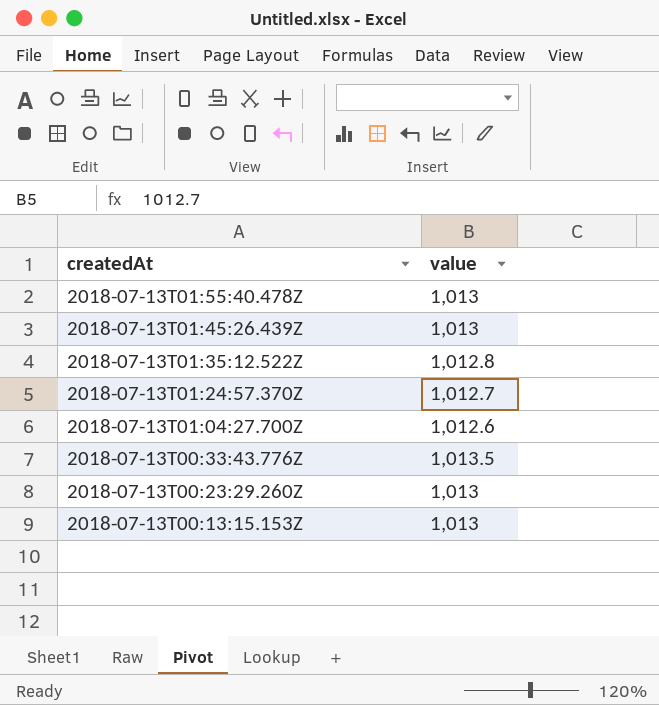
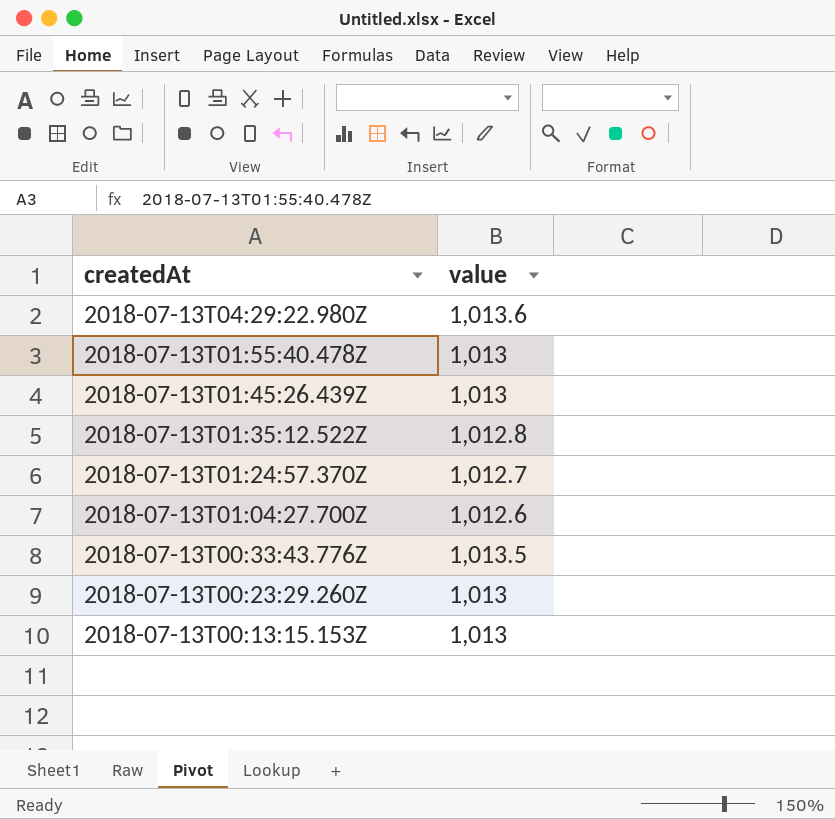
row 2018-07-13T04:29:22.980Z: none -> 1,013.6

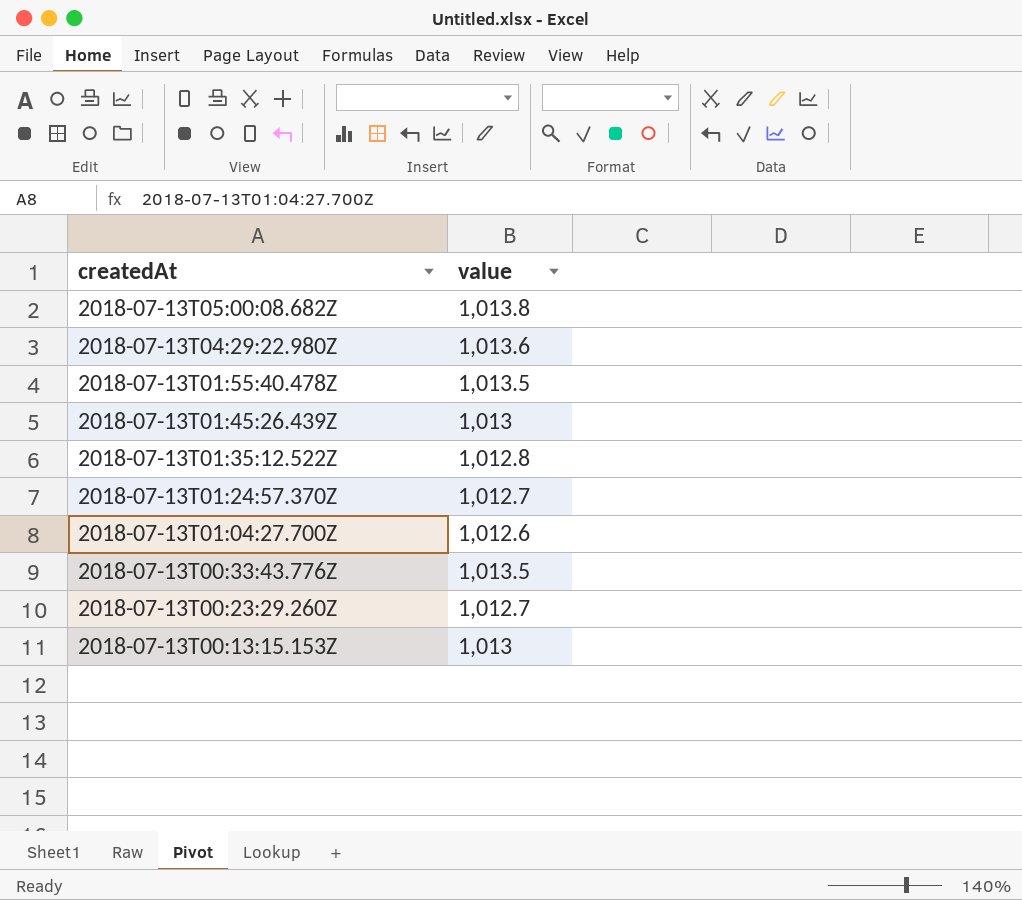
row 2018-07-13T05:00:08.682Z: none -> 1,013.8
2018-07-13T01:55:40.478Z | value: 1,013 -> 1,013.5
2018-07-13T00:23:29.260Z | value: 1,013 -> 1,012.7

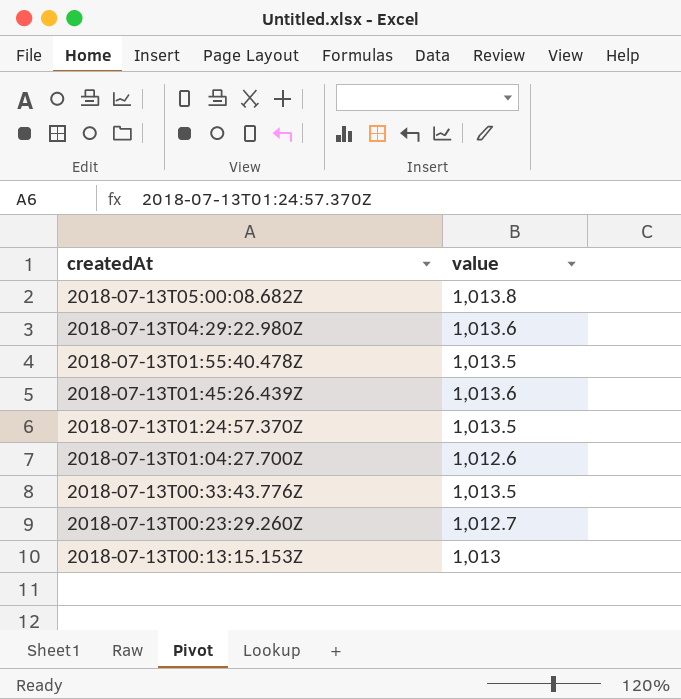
row 2018-07-13T01:35:12.522Z: 1,012.8 -> none
2018-07-13T01:45:26.439Z | value: 1,013 -> 1,013.6
2018-07-13T01:24:57.370Z | value: 1,012.7 -> 1,013.5

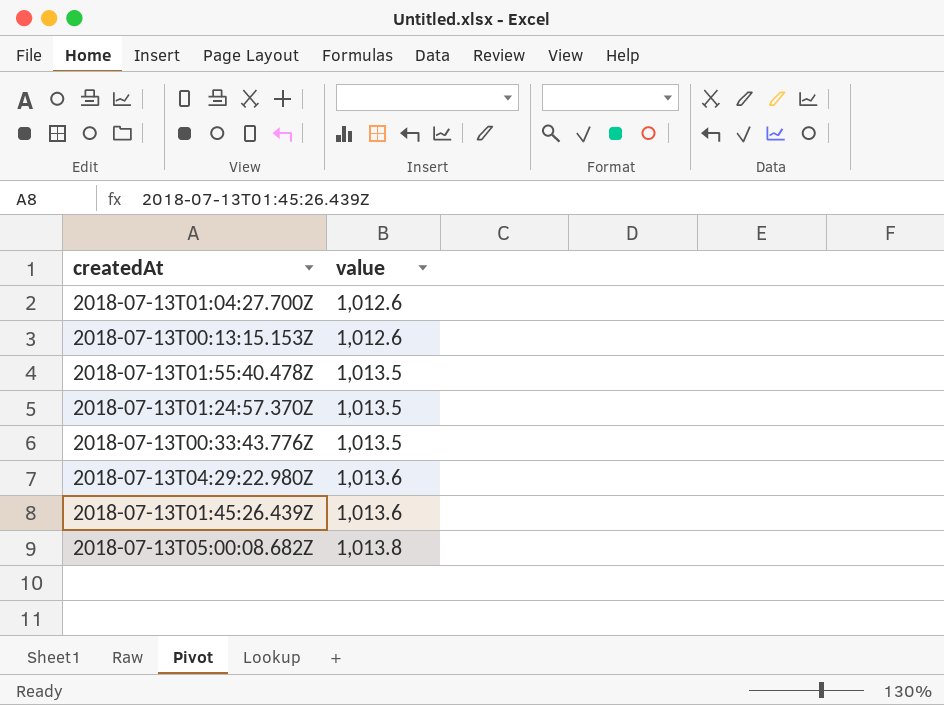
row order: createdAt descending -> value ascending
row 2018-07-13T00:23:29.260Z: 1,012.7 -> none
2018-07-13T00:13:15.153Z | value: 1,013 -> 1,012.6

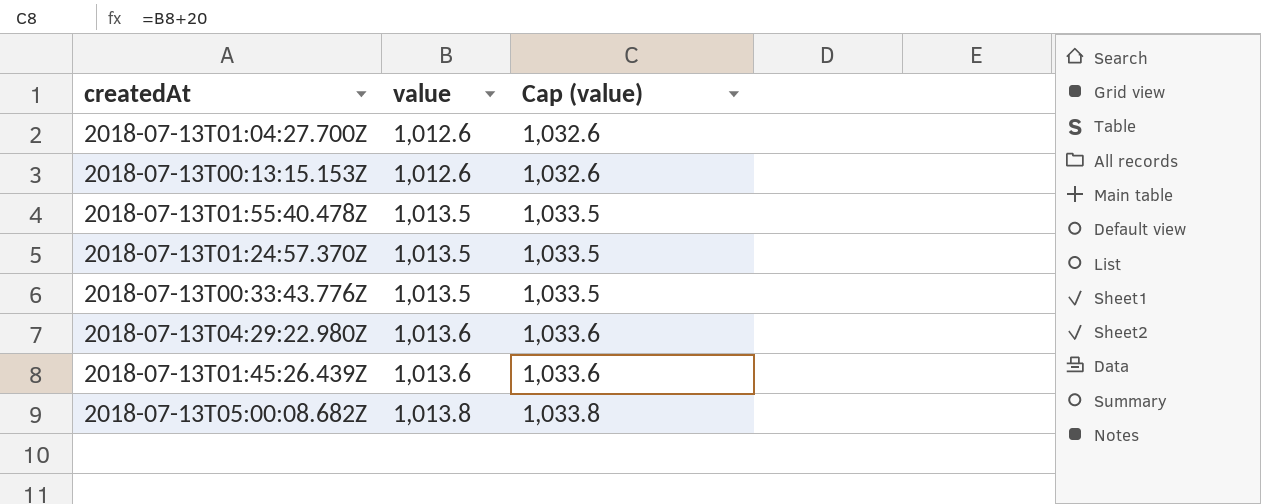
column Cap (value) | formula: none -> [value] + 20

